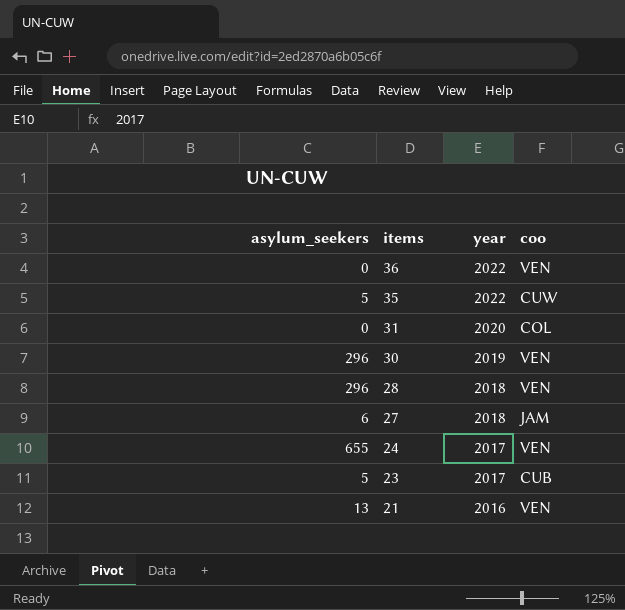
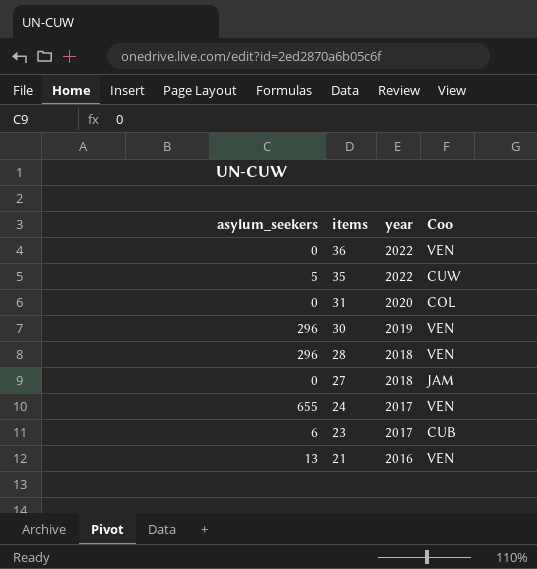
column name: coo -> Coo
27 | asylum_seekers: 6 -> 0
23 | asylum_seekers: 5 -> 6

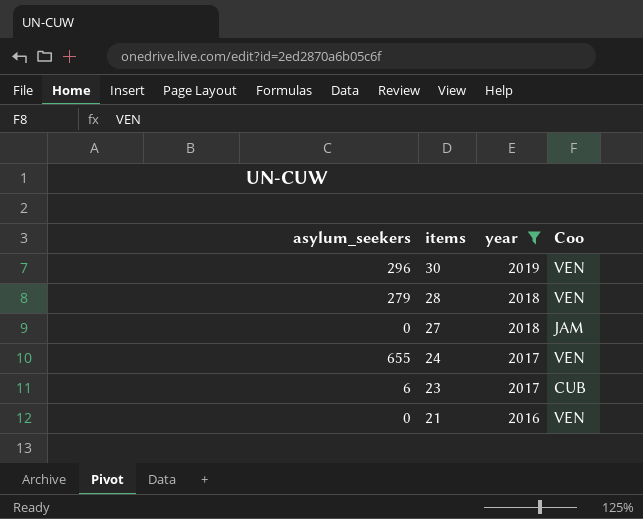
filter: none -> year <= 2019
28 | asylum_seekers: 296 -> 279
21 | asylum_seekers: 13 -> 0

